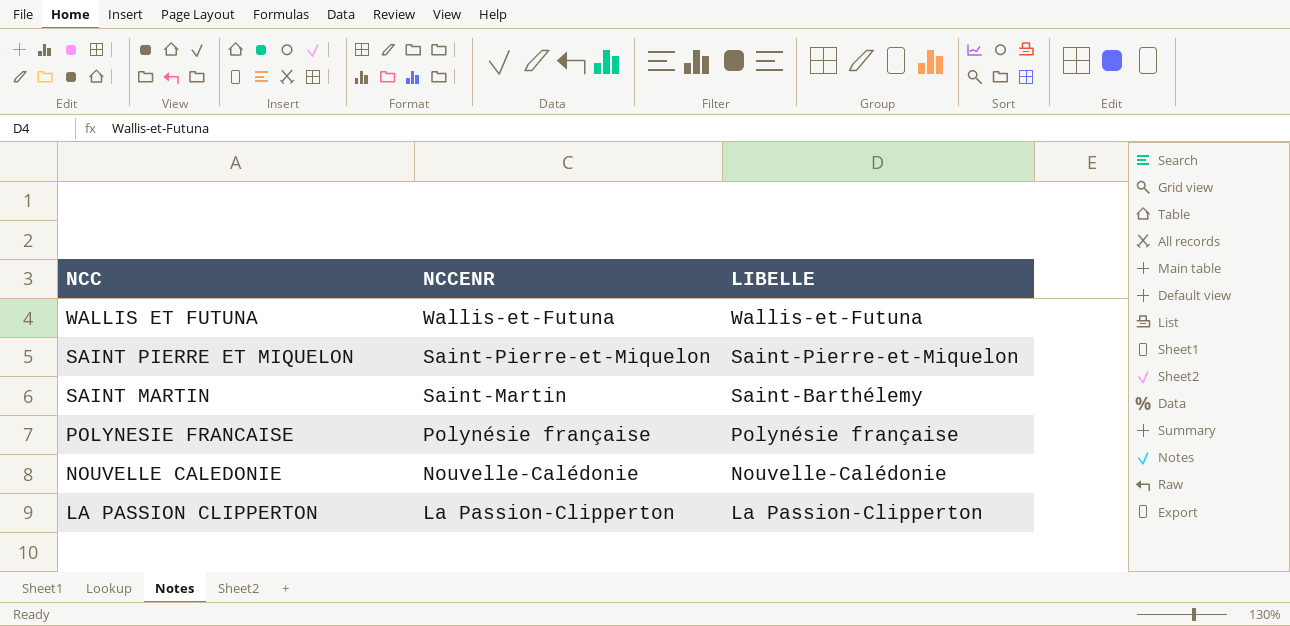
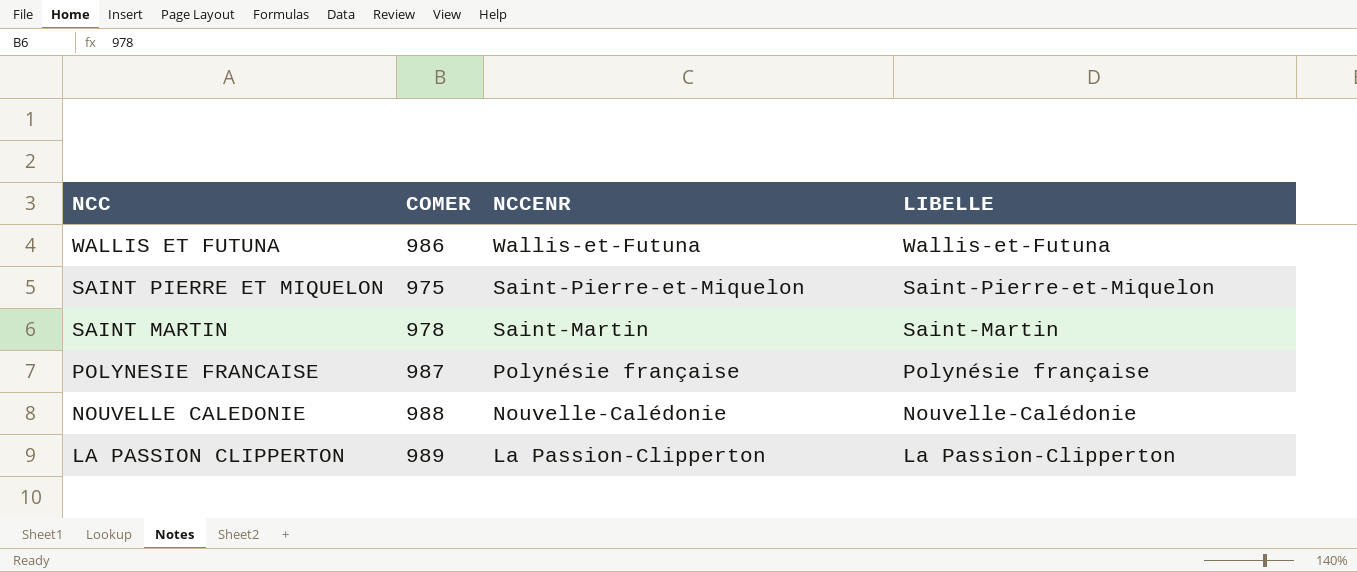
column COMER | position: none -> 2
SAINT MARTIN | LIBELLE: Saint-Barthélemy -> Saint-Martin

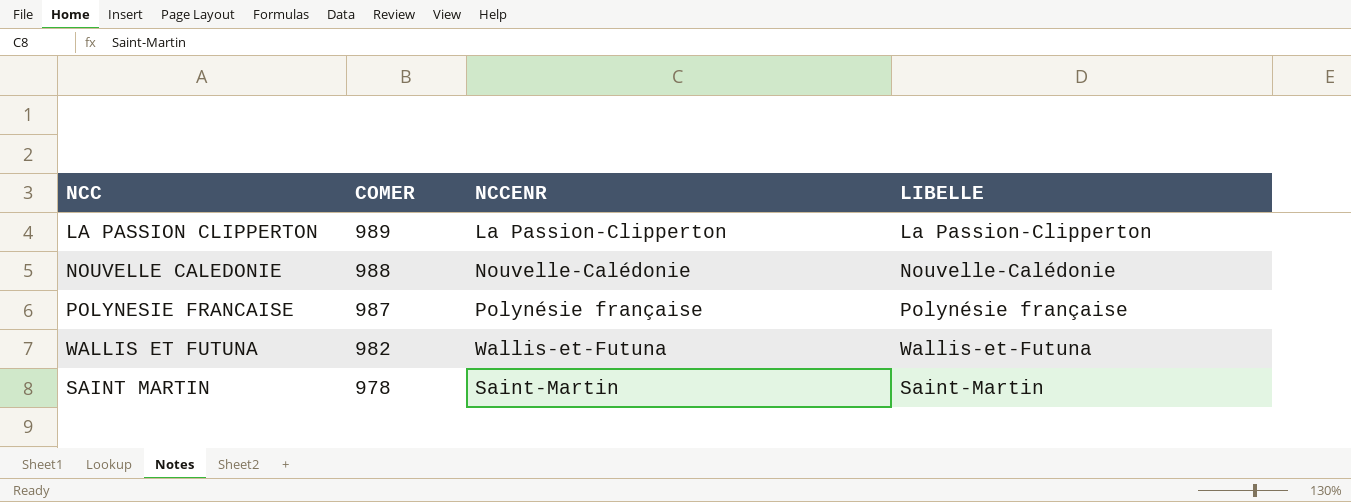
row order: NCC descending -> COMER descending
row SAINT PIERRE ET MIQUELON: 975 | Saint-Pierre-et-Miquelon | Saint-Pierre-et-Miquelon -> none
WALLIS ET FUTUNA | COMER: 986 -> 982

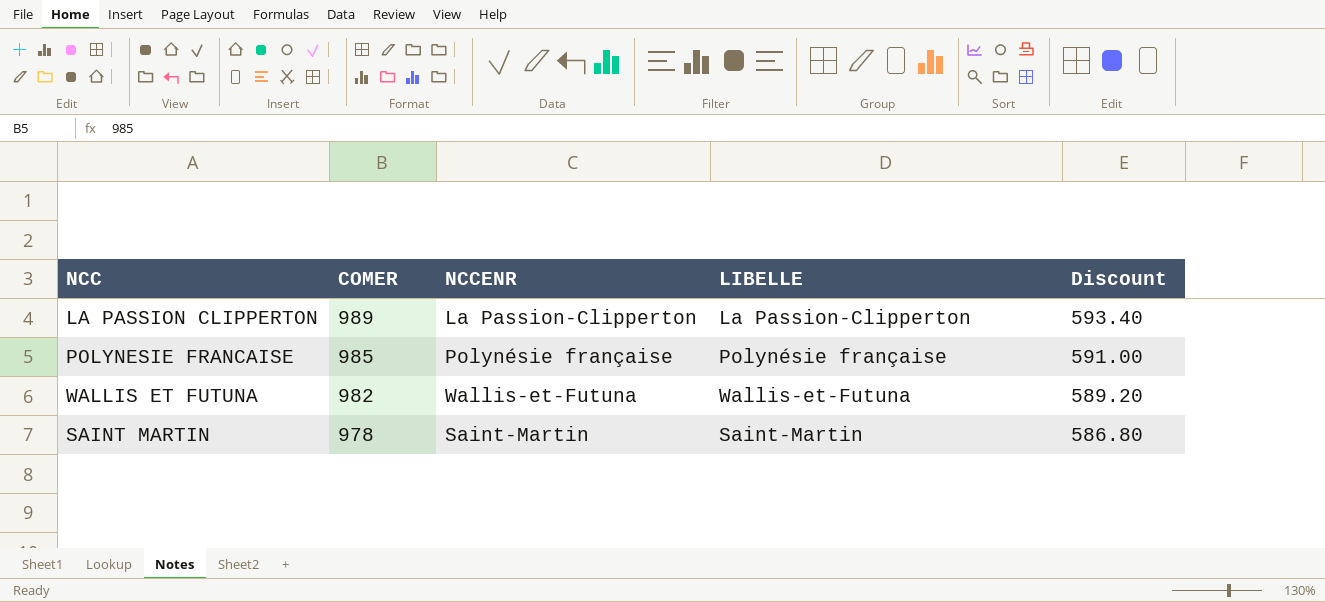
column Discount | formula: none -> [COMER] * 0.6
row NOUVELLE CALEDONIE: 988 | Nouvelle-Calédonie | Nouvelle-Calédonie -> none
POLYNESIE FRANCAISE | COMER: 987 -> 985

